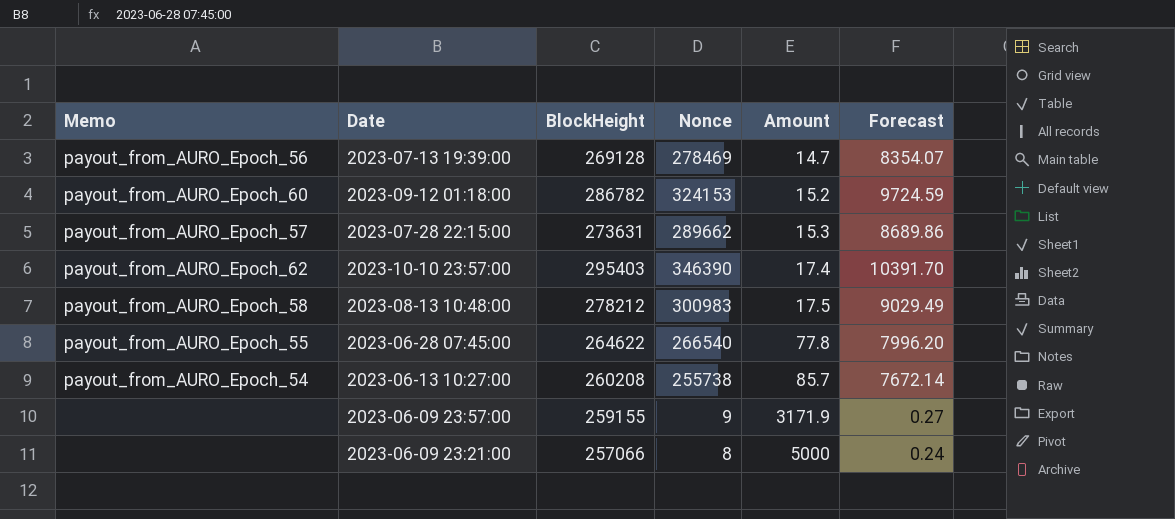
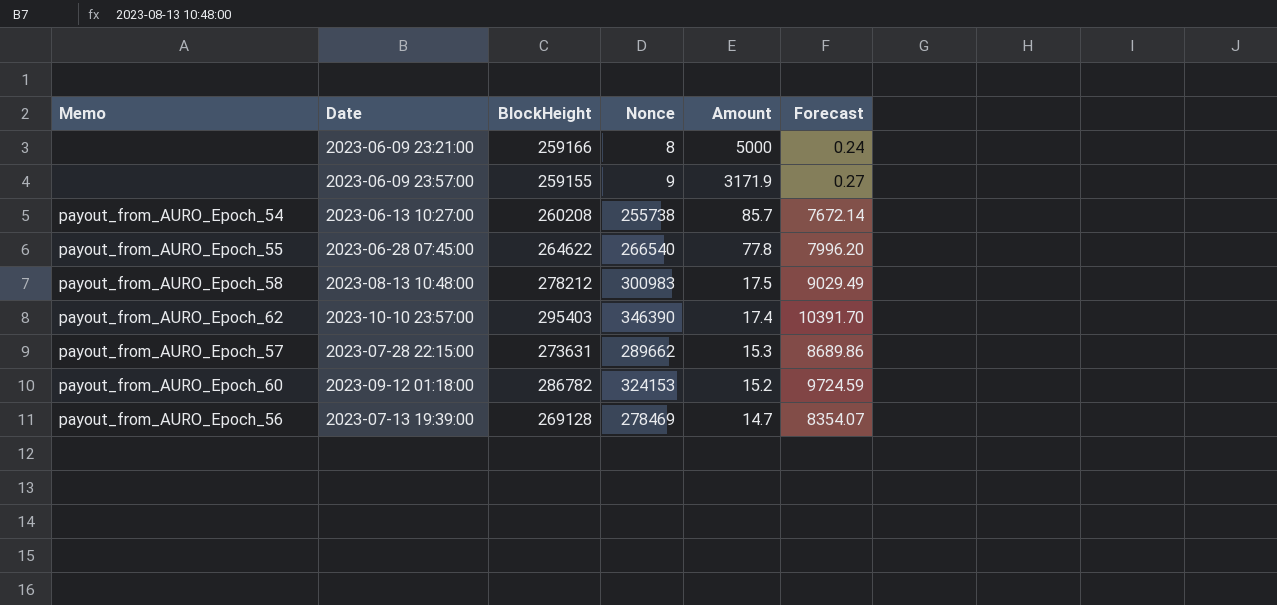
row order: Amount ascending -> Amount descending
2023-06-09 23:21:00 | BlockHeight: 257066 -> 259166

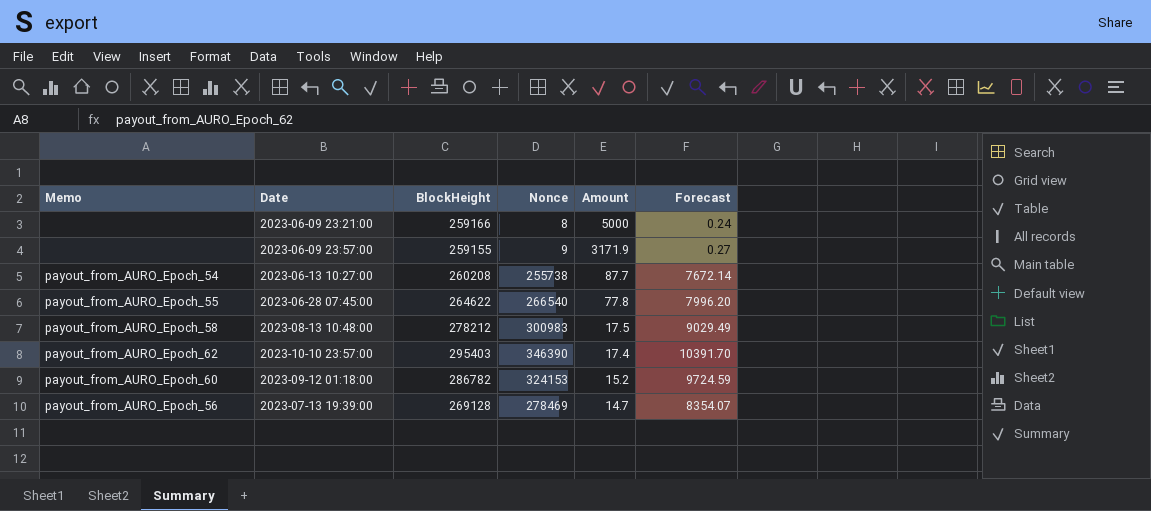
row 2023-07-28 22:15:00: payout_from_AURO_Epoch_57 | 273631 | 289662 | 15.3 | 8689.86 -> none
2023-06-13 10:27:00 | Amount: 85.7 -> 87.7

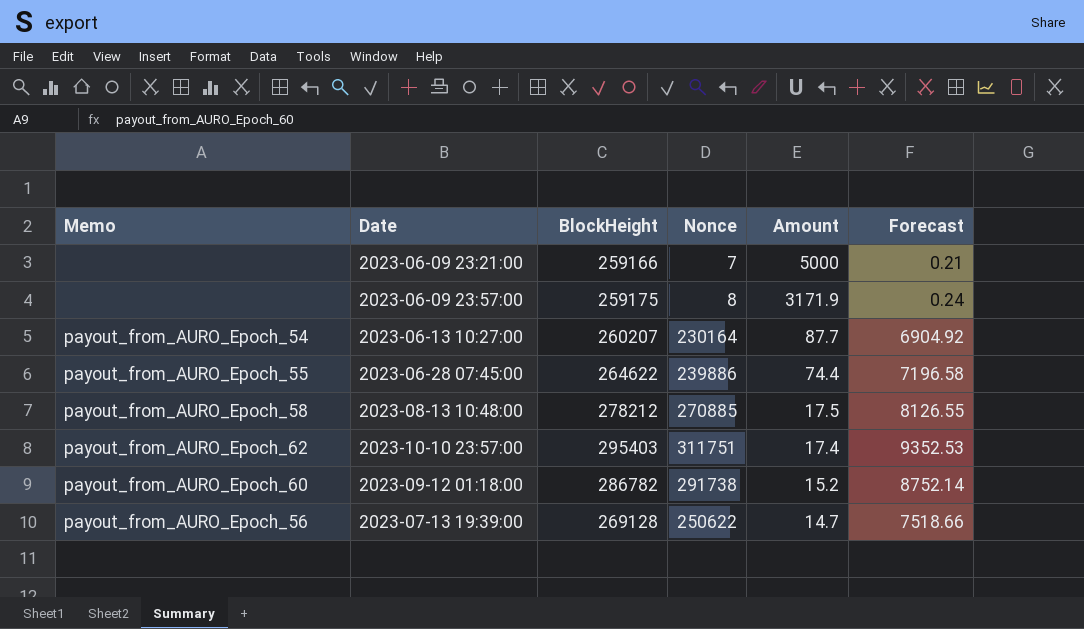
2023-06-09 23:21:00 | Nonce: 8 -> 7
2023-06-09 23:21:00 | Forecast: 0.24 -> 0.21
2023-06-09 23:57:00 | BlockHeight: 259155 -> 259175
2023-06-09 23:57:00 | Nonce: 9 -> 8
2023-06-09 23:57:00 | Forecast: 0.27 -> 0.24
2023-06-13 10:27:00 | BlockHeight: 260208 -> 260207
2023-06-13 10:27:00 | Nonce: 255738 -> 230164
2023-06-13 10:27:00 | Forecast: 7672.14 -> 6904.92
2023-06-28 07:45:00 | Nonce: 266540 -> 239886
2023-06-28 07:45:00 | Amount: 77.8 -> 74.4
2023-06-28 07:45:00 | Forecast: 7996.20 -> 7196.58
2023-08-13 10:48:00 | Nonce: 300983 -> 270885
2023-08-13 10:48:00 | Forecast: 9029.49 -> 8126.55
2023-10-10 23:57:00 | Nonce: 346390 -> 311751
2023-10-10 23:57:00 | Forecast: 10391.70 -> 9352.53
2023-09-12 01:18:00 | Nonce: 324153 -> 291738
2023-09-12 01:18:00 | Forecast: 9724.59 -> 8752.14
2023-07-13 19:39:00 | Nonce: 278469 -> 250622
2023-07-13 19:39:00 | Forecast: 8354.07 -> 7518.66

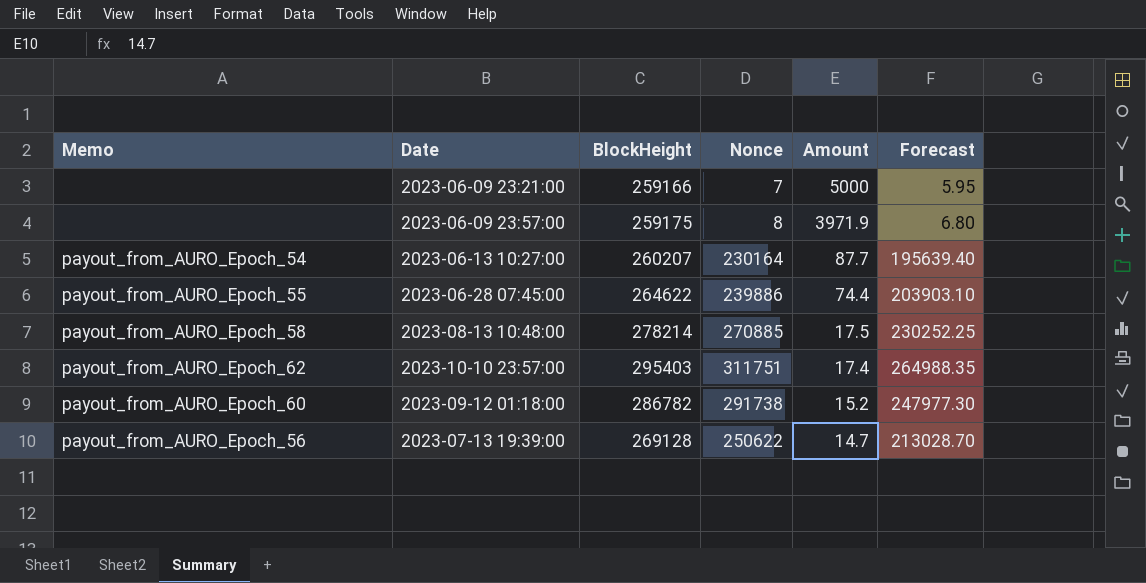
column Forecast | formula: [Nonce] * 0.03 -> [Nonce] * 0.85
2023-06-09 23:57:00 | Amount: 3171.9 -> 3971.9
2023-08-13 10:48:00 | BlockHeight: 278212 -> 278214

